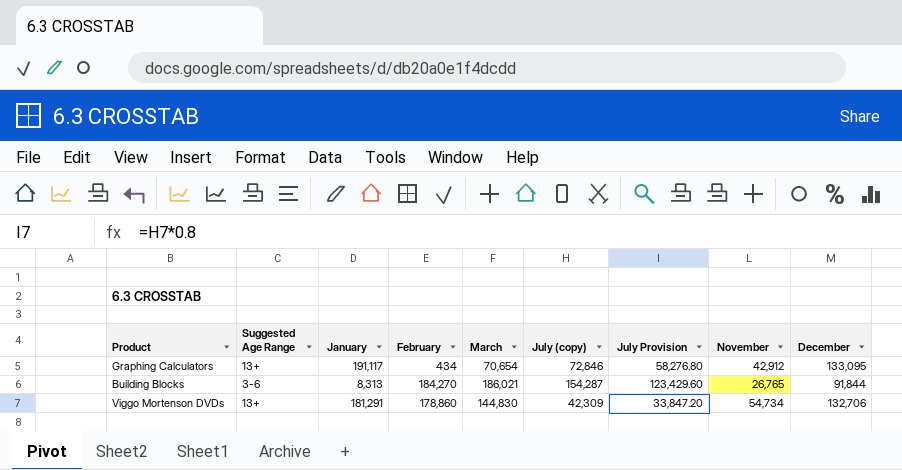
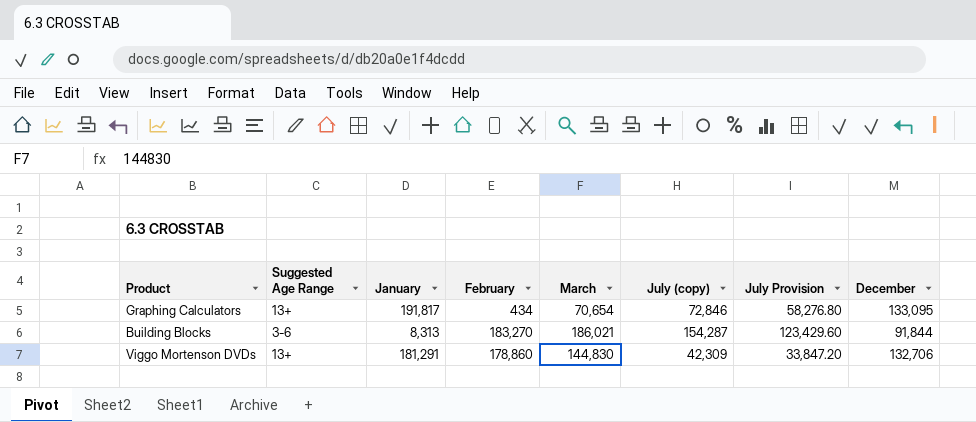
column November | position: 8 -> none
Graphing Calculators | January: 191,117 -> 191,817
Building Blocks | February: 184,270 -> 183,270

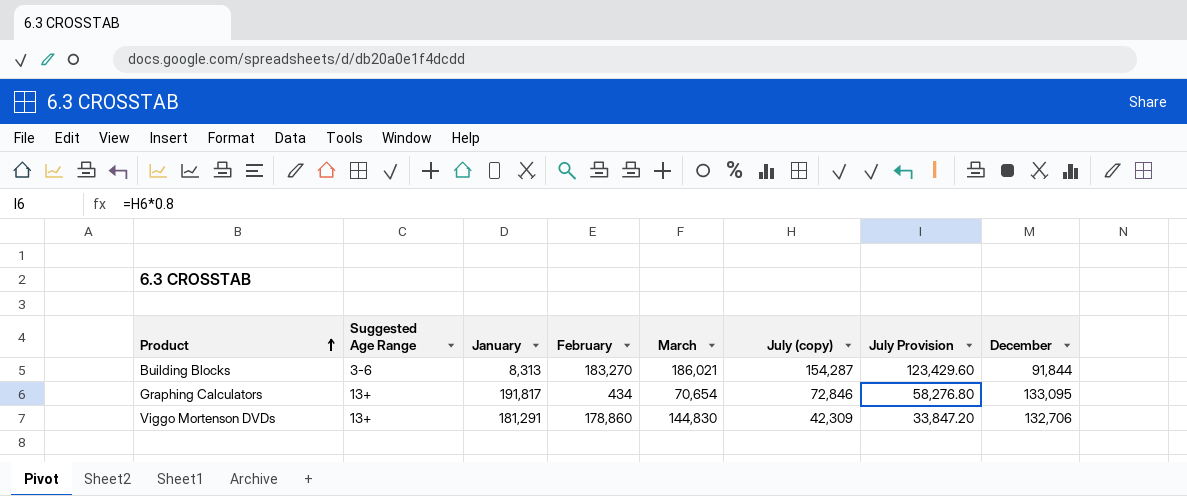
row order: none -> Product ascending

